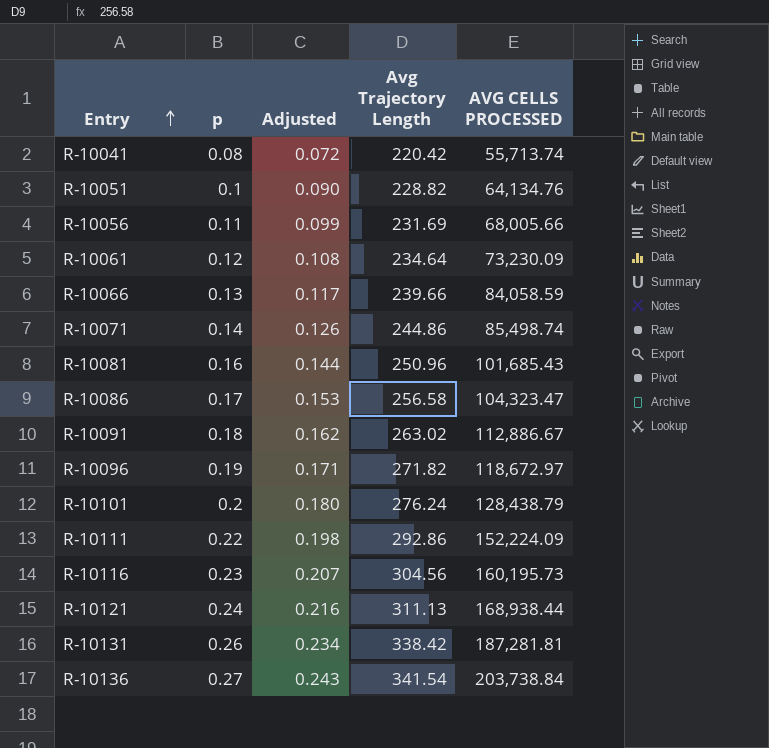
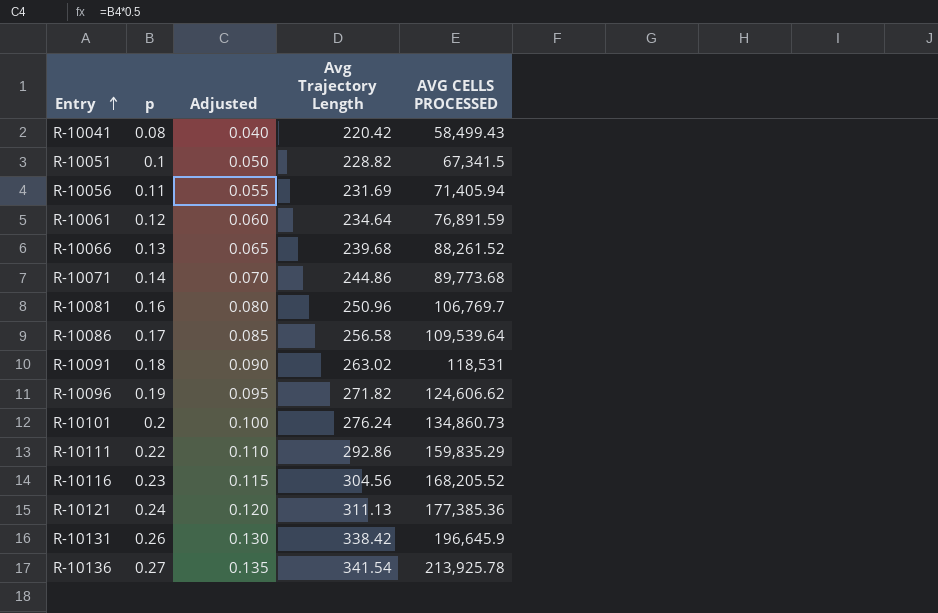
column Adjusted | formula: [p] * 0.9 -> [p] * 0.5
R-10041 | AVG CELLS PROCESSED: 55,713.74 -> 58,499.43
R-10051 | AVG CELLS PROCESSED: 64,134.76 -> 67,341.5
R-10056 | AVG CELLS PROCESSED: 68,005.66 -> 71,405.94
R-10061 | AVG CELLS PROCESSED: 73,230.09 -> 76,891.59
R-10066 | Avg Trajectory Length: 239.66 -> 239.68
R-10066 | AVG CELLS PROCESSED: 84,058.59 -> 88,261.52
R-10071 | AVG CELLS PROCESSED: 85,498.74 -> 89,773.68
R-10081 | AVG CELLS PROCESSED: 101,685.43 -> 106,769.7
R-10086 | AVG CELLS PROCESSED: 104,323.47 -> 109,539.64
R-10091 | AVG CELLS PROCESSED: 112,886.67 -> 118,531
R-10096 | AVG CELLS PROCESSED: 118,672.97 -> 124,606.62
R-10101 | AVG CELLS PROCESSED: 128,438.79 -> 134,860.73
R-10111 | AVG CELLS PROCESSED: 152,224.09 -> 159,835.29
R-10116 | AVG CELLS PROCESSED: 160,195.73 -> 168,205.52
R-10121 | AVG CELLS PROCESSED: 168,938.44 -> 177,385.36
R-10131 | AVG CELLS PROCESSED: 187,281.81 -> 196,645.9
R-10136 | AVG CELLS PROCESSED: 203,738.84 -> 213,925.78

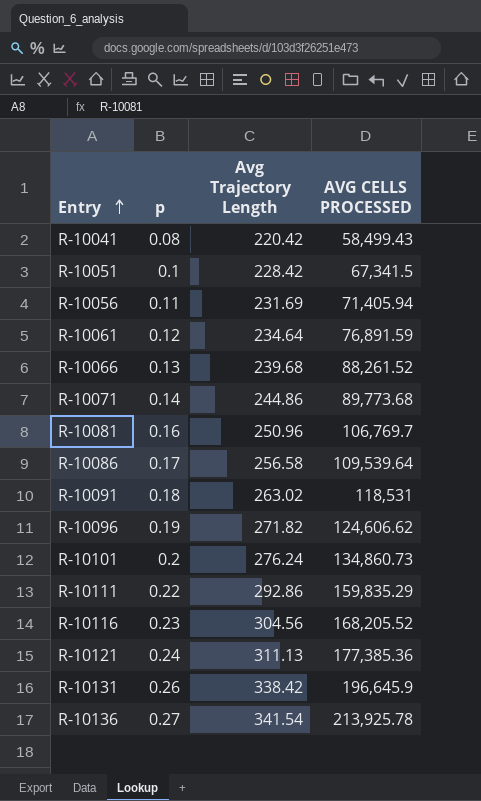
column Adjusted | formula: [p] * 0.5 -> none
R-10051 | Avg Trajectory Length: 228.82 -> 228.42

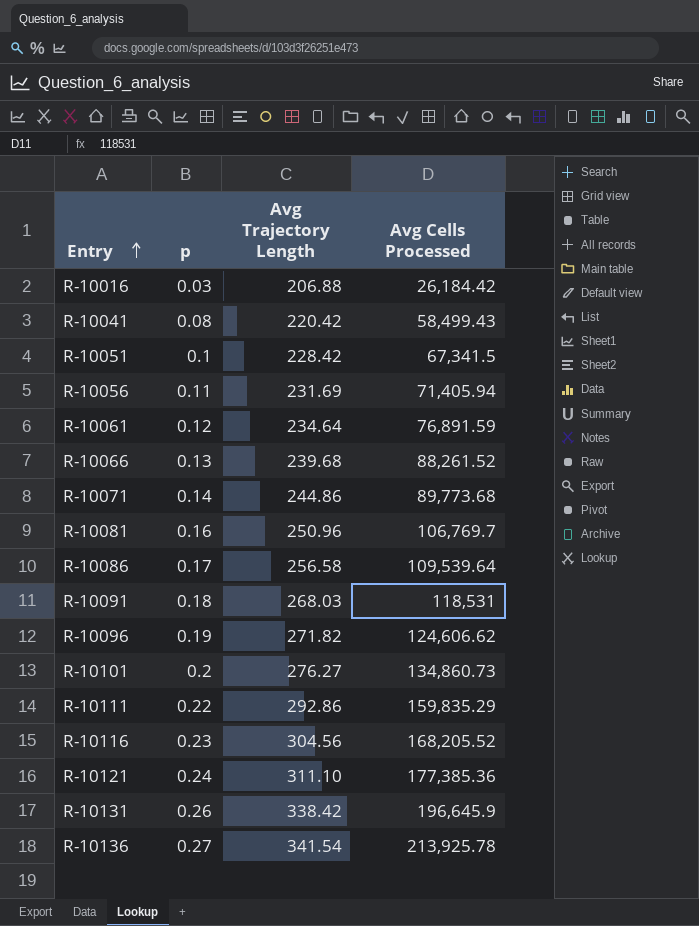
column name: AVG CELLS PROCESSED -> Avg Cells Processed
row R-10016: none -> 0.03 | 206.88 | 26,184.42
R-10091 | Avg Trajectory Length: 263.02 -> 268.03
R-10101 | Avg Trajectory Length: 276.24 -> 276.27
R-10121 | Avg Trajectory Length: 311.13 -> 311.10

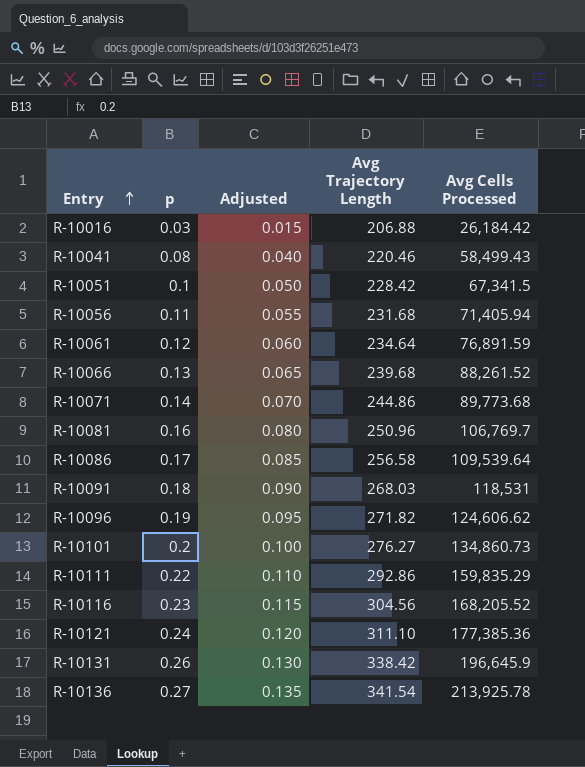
column Adjusted | formula: none -> [p] * 0.5
R-10041 | Avg Trajectory Length: 220.42 -> 220.46
R-10056 | Avg Trajectory Length: 231.69 -> 231.68

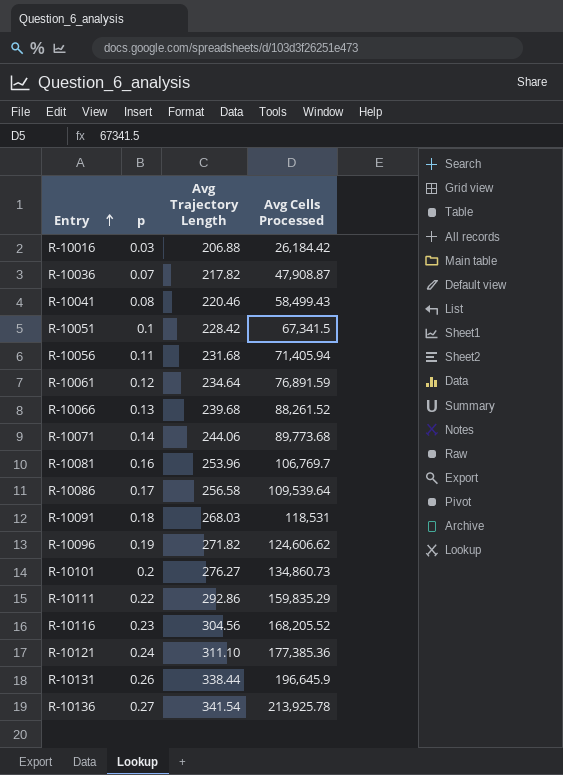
column Adjusted | formula: [p] * 0.5 -> none
row R-10036: none -> 0.07 | 217.82 | 47,908.87
R-10071 | Avg Trajectory Length: 244.86 -> 244.06
R-10081 | Avg Trajectory Length: 250.96 -> 253.96
R-10131 | Avg Trajectory Length: 338.42 -> 338.44

